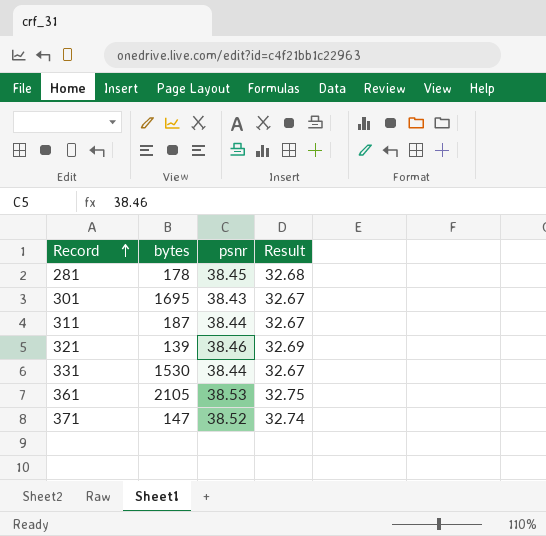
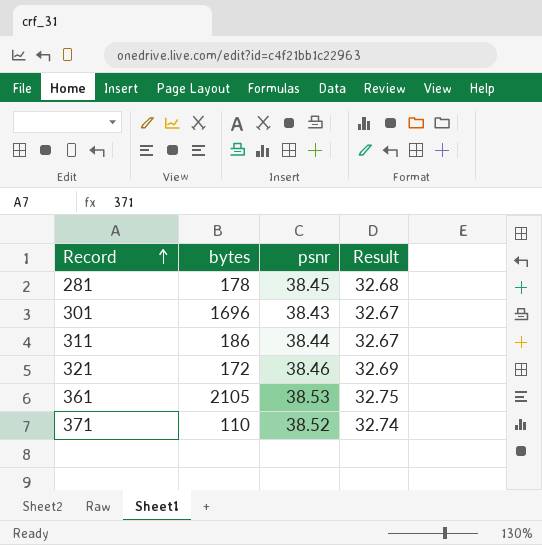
row 331: 1530 | 38.44 | 32.67 -> none
301 | bytes: 1695 -> 1696
311 | bytes: 187 -> 186
321 | bytes: 139 -> 172
371 | bytes: 147 -> 110

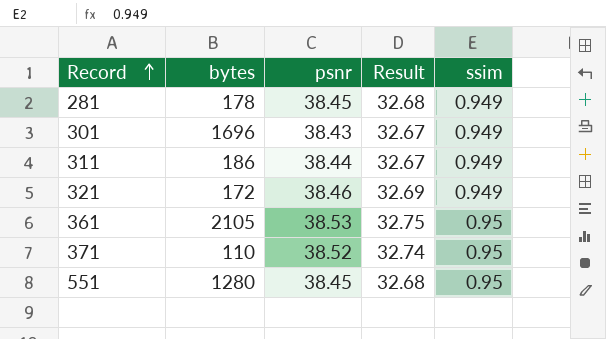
column ssim | position: none -> 5
row 551: none -> 1280 | 38.45 | 32.68 | 0.95

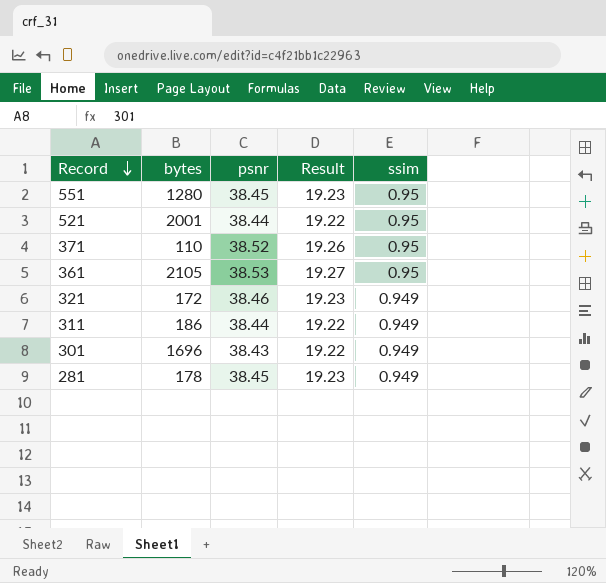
row order: Record ascending -> Record descending
column Result | formula: [psnr] * 0.85 -> [psnr] * 0.5
row 521: none -> 2001 | 38.44 | 19.22 | 0.95

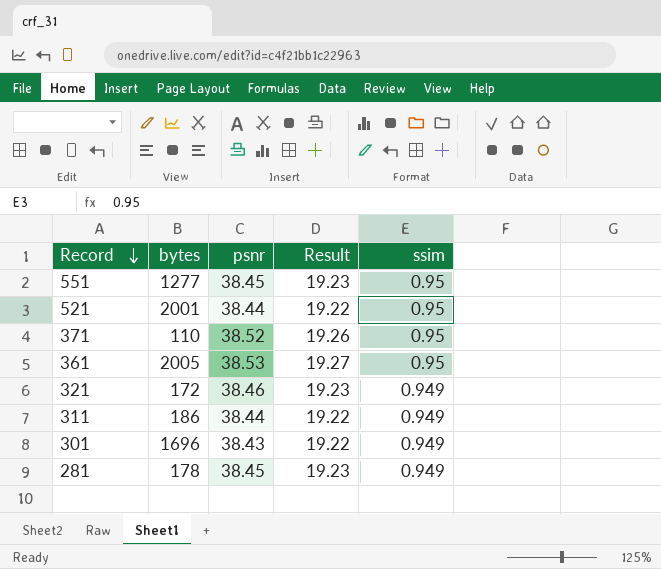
551 | bytes: 1280 -> 1277
361 | bytes: 2105 -> 2005

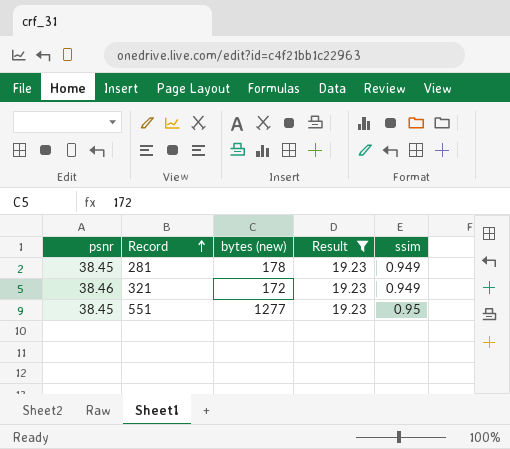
filter: none -> Result = 19.23
row order: Record descending -> Record ascending
column psnr | position: 3 -> 1
column name: bytes -> bytes (new)

